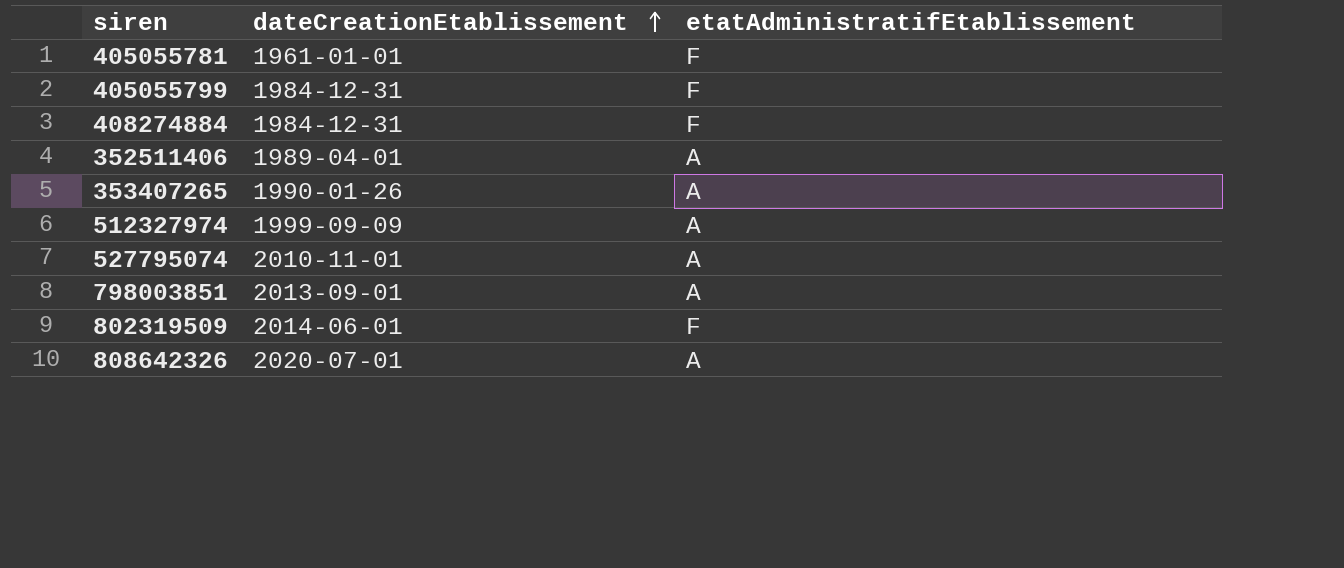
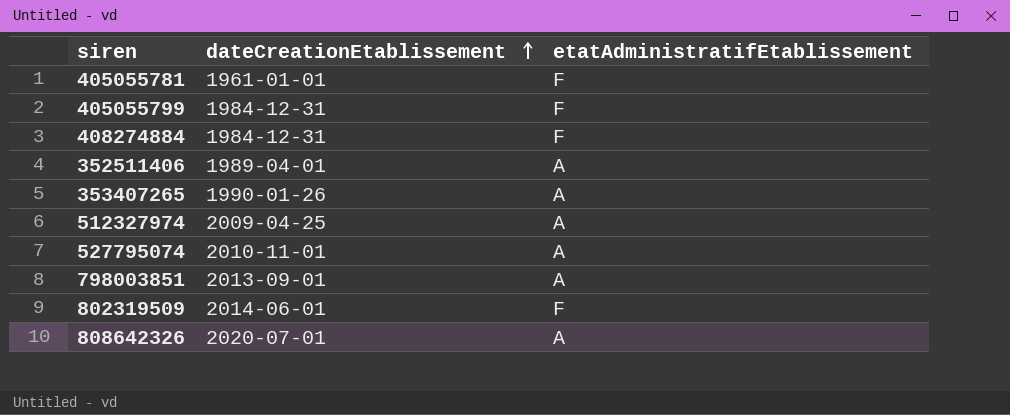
512327974 | dateCreationEtablissement: 1999-09-09 -> 2009-04-25

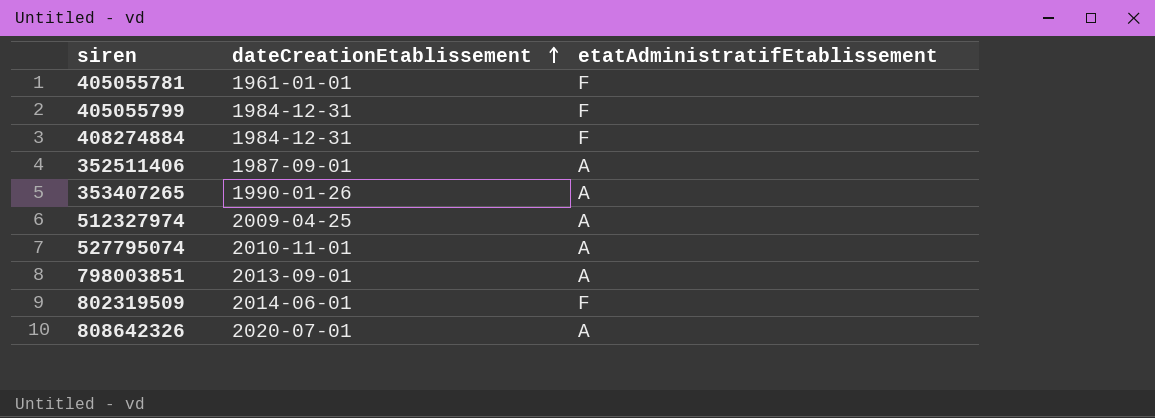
352511406 | dateCreationEtablissement: 1989-04-01 -> 1987-09-01

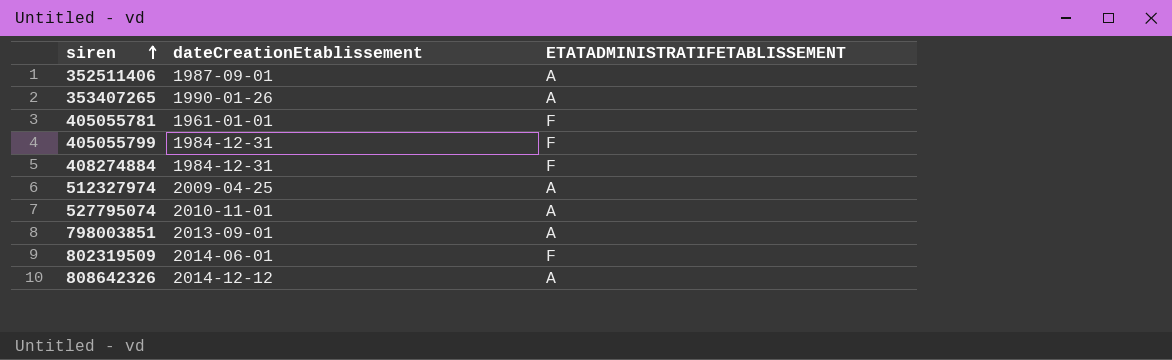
row order: dateCreationEtablissement ascending -> siren ascending
column name: etatAdministratifEtablissement -> ETATADMINISTRATIFETABLISSEMENT
808642326 | dateCreationEtablissement: 2020-07-01 -> 2014-12-12

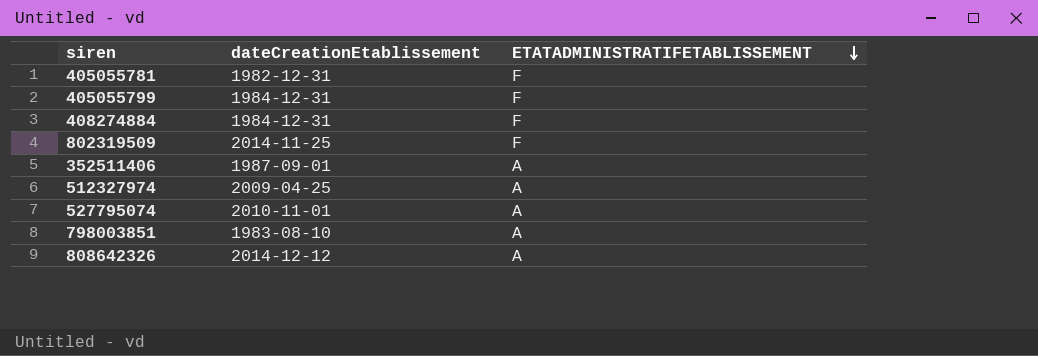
row order: siren ascending -> ETATADMINISTRATIFETABLISSEMENT descending
row 353407265: 1990-01-26 | A -> none
405055781 | dateCreationEtablissement: 1961-01-01 -> 1982-12-31
802319509 | dateCreationEtablissement: 2014-06-01 -> 2014-11-25
798003851 | dateCreationEtablissement: 2013-09-01 -> 1983-08-10

